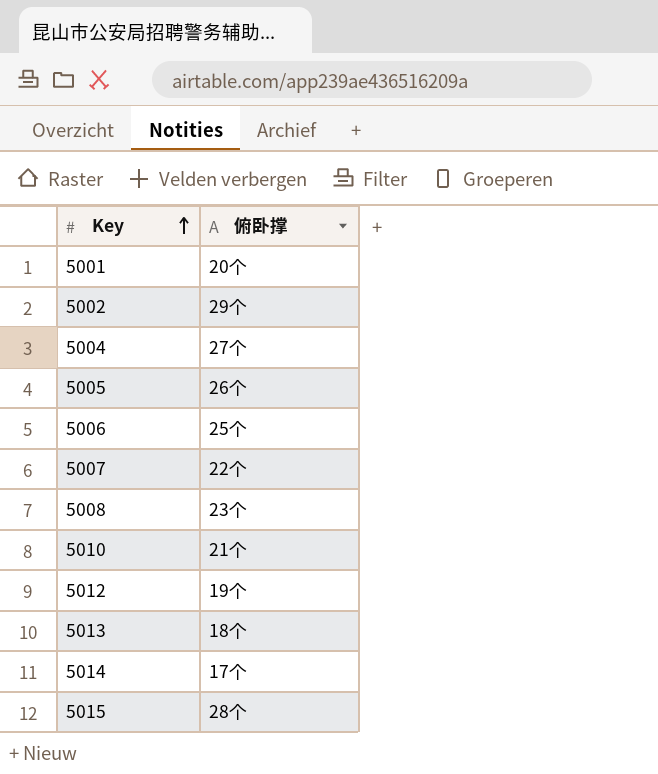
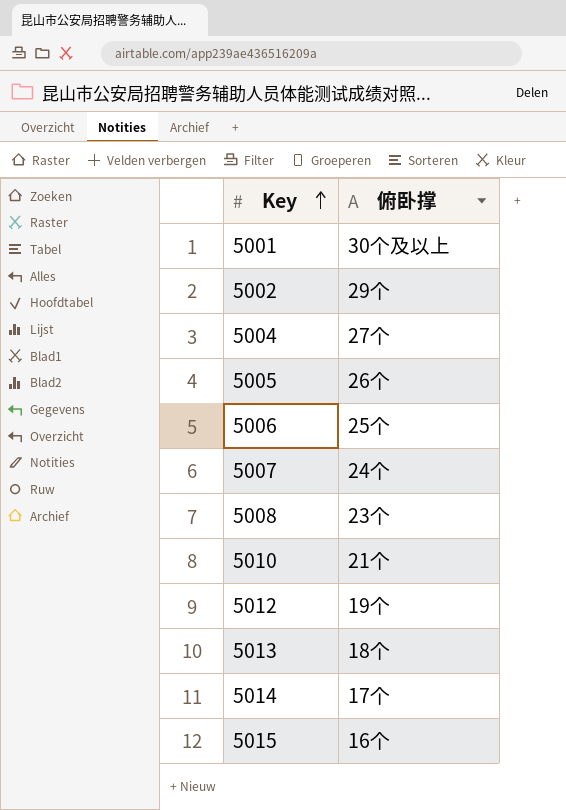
5001 | 俯卧撑: 20个 -> 30个及以上
5007 | 俯卧撑: 22个 -> 24个
5015 | 俯卧撑: 28个 -> 16个

